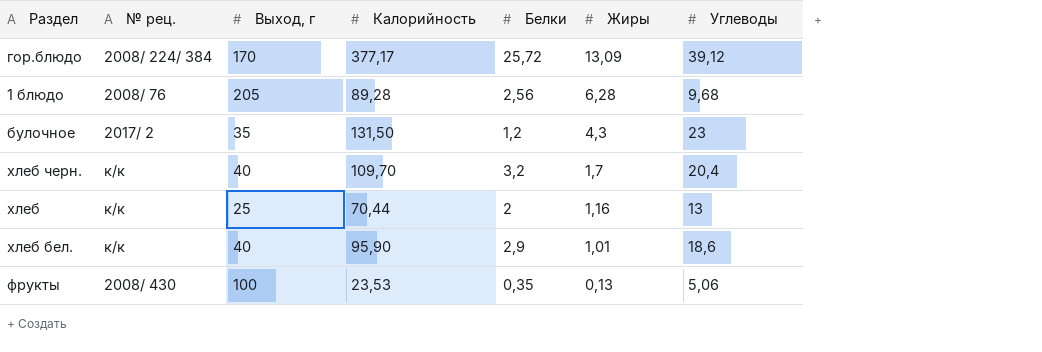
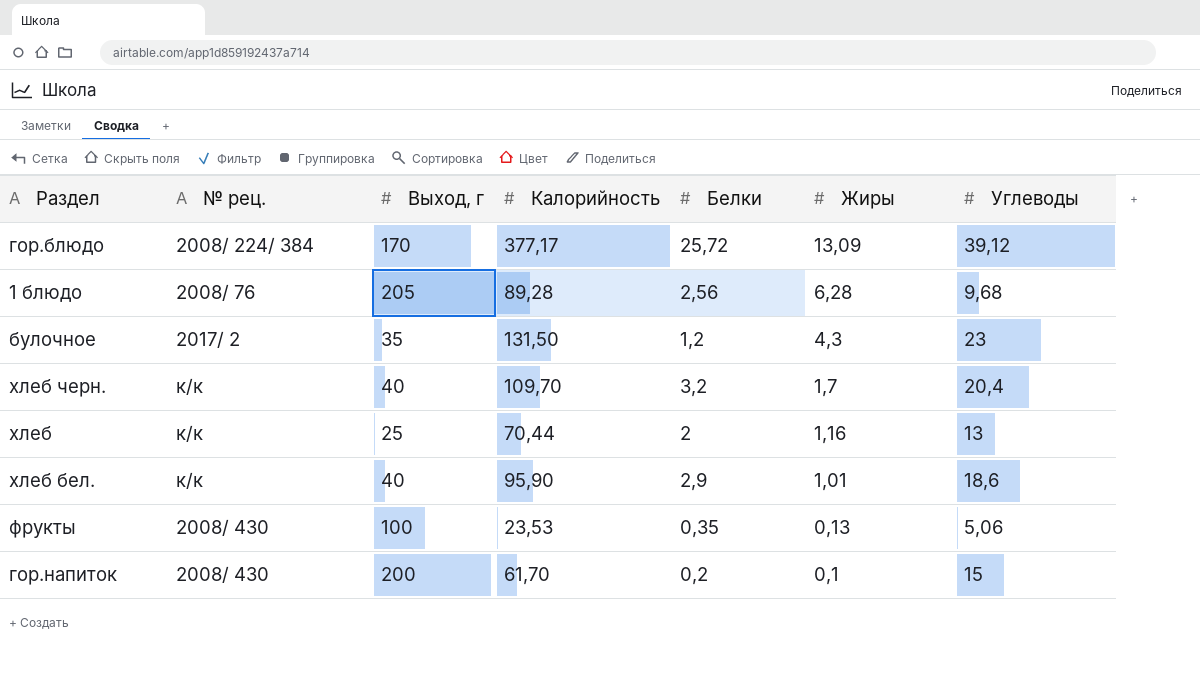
row гор.напиток: none -> 2008/ 430 | 200 | 61,70 | 0,2 | 0,1 | 15

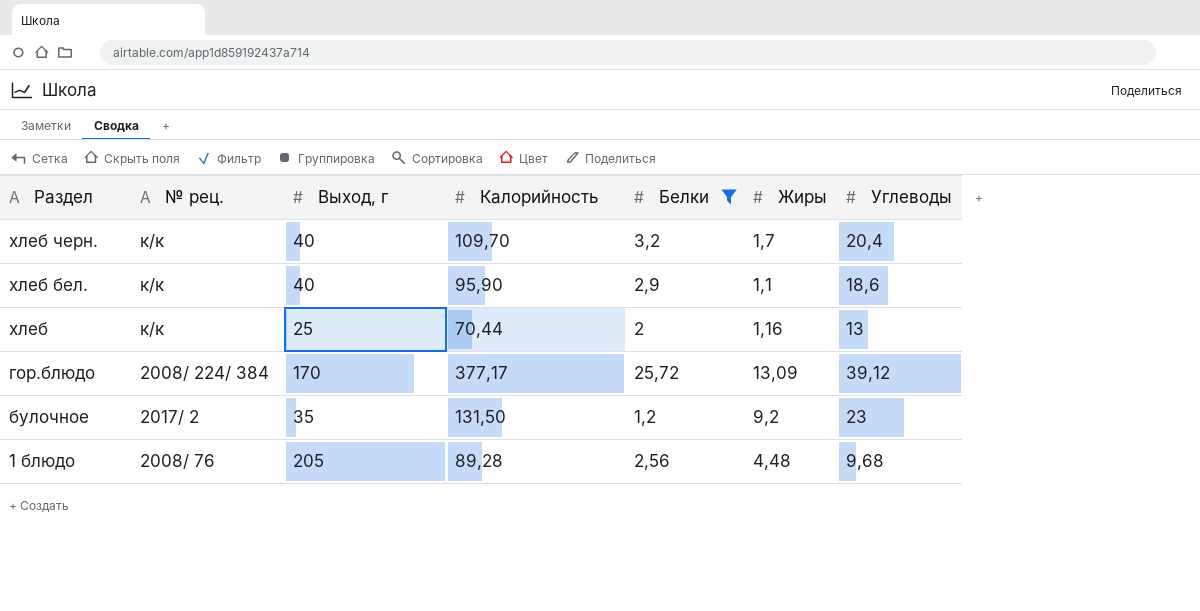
filter: none -> Белки >= 1,2
row order: Жиры descending -> Раздел descending
хлеб бел. | Жиры: 1,01 -> 1,1
булочное | Жиры: 4,3 -> 9,2
1 блюдо | Жиры: 6,28 -> 4,48

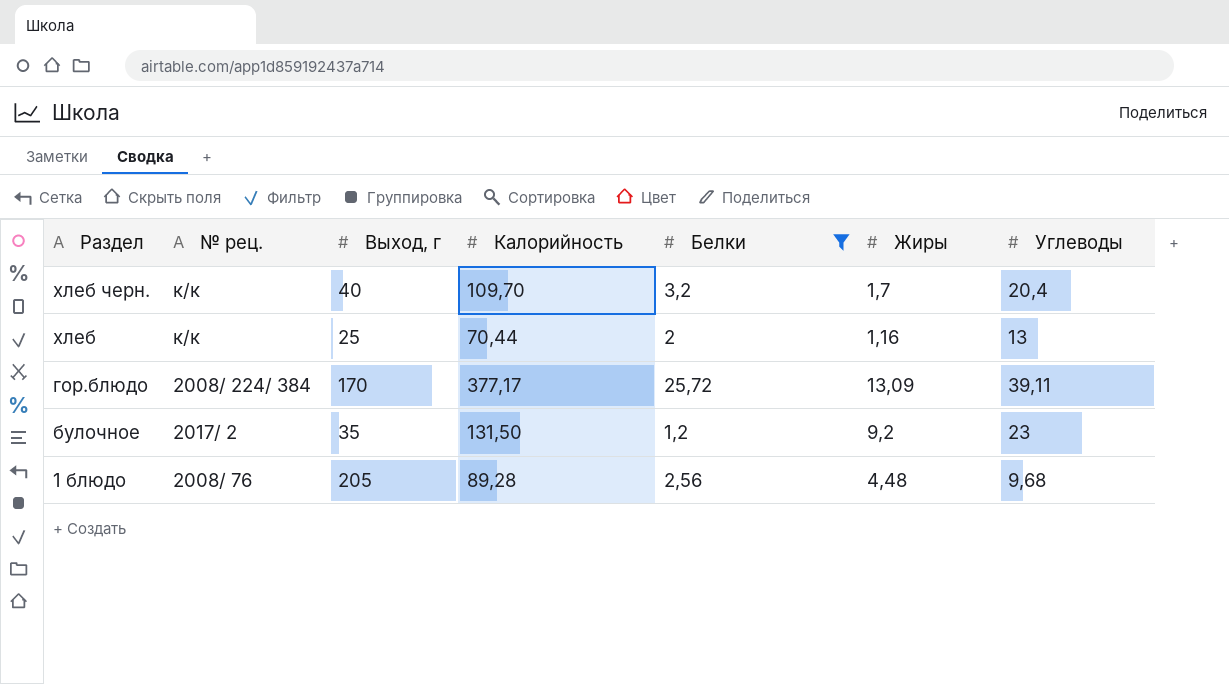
row хлеб бел.: к/к | 40 | 95,90 | 2,9 | 1,1 | 18,6 -> none
гор.блюдо | Углеводы: 39,12 -> 39,11

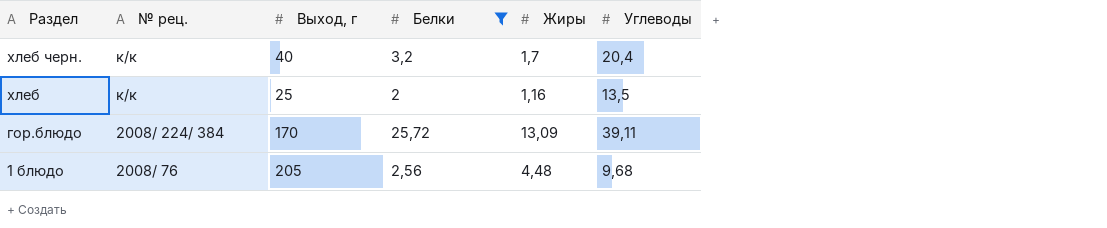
column Калорийность | position: 4 -> none
row булочное: 2017/ 2 | 35 | 131,50 | 1,2 | 9,2 | 23 -> none
хлеб | Углеводы: 13 -> 13,5

